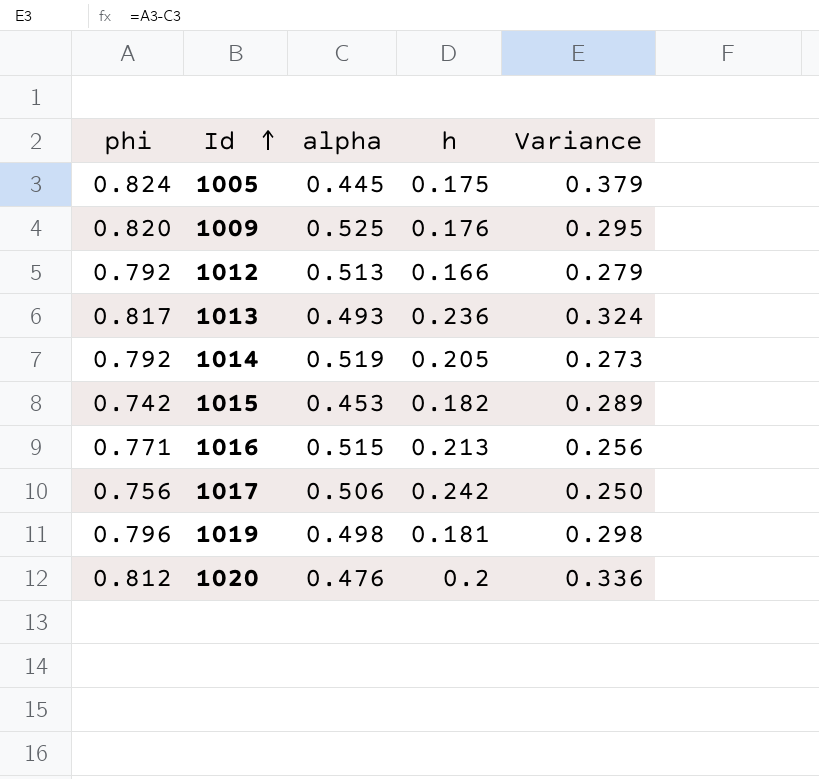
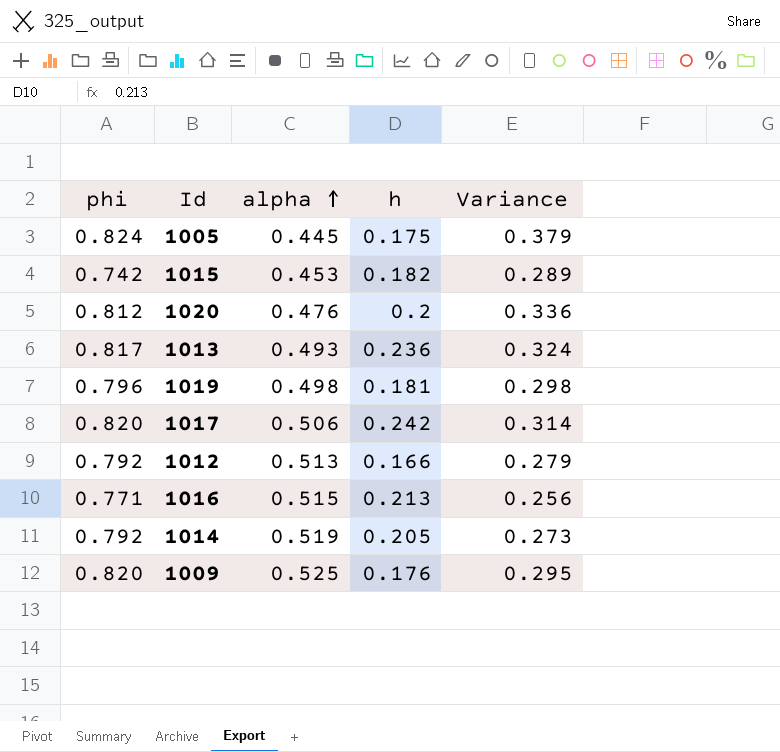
row order: Id ascending -> alpha ascending
1017 | phi: 0.756 -> 0.820
1017 | Variance: 0.250 -> 0.314

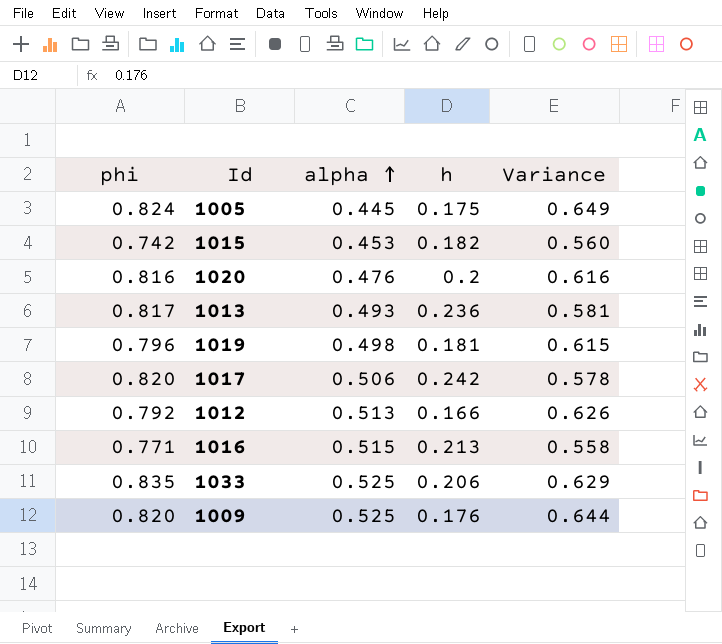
column Variance | formula: [phi] - [alpha] -> [phi] - [h]
row 1014: 0.792 | 0.519 | 0.205 | 0.273 -> none
1020 | phi: 0.812 -> 0.816
row 1033: none -> 0.835 | 0.525 | 0.206 | 0.629

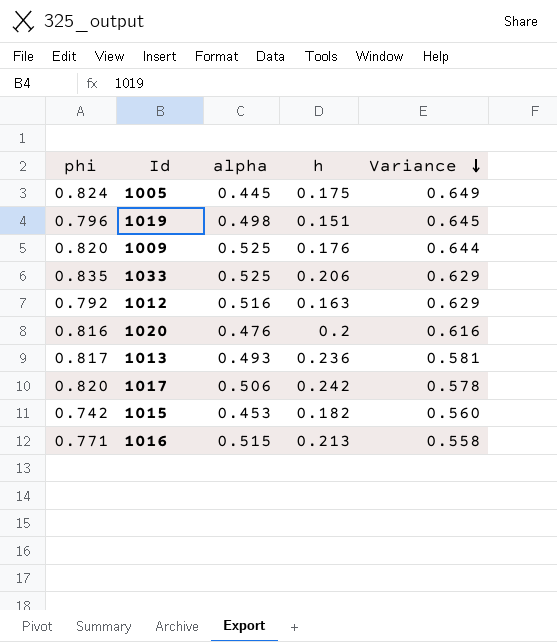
row order: alpha ascending -> Variance descending
1019 | h: 0.181 -> 0.151
1019 | Variance: 0.615 -> 0.645
1012 | alpha: 0.513 -> 0.516
1012 | h: 0.166 -> 0.163
1012 | Variance: 0.626 -> 0.629

